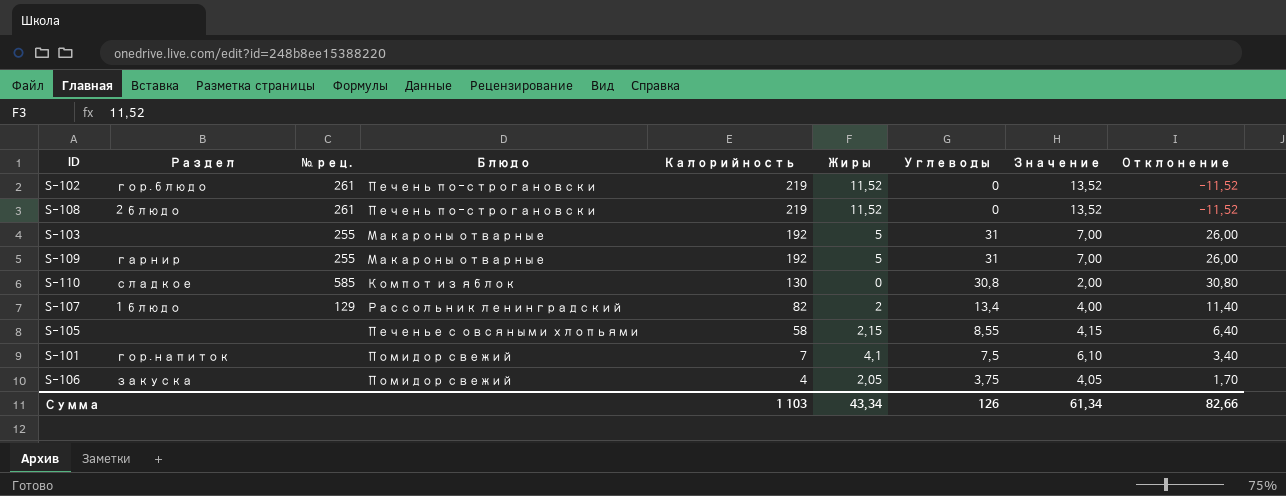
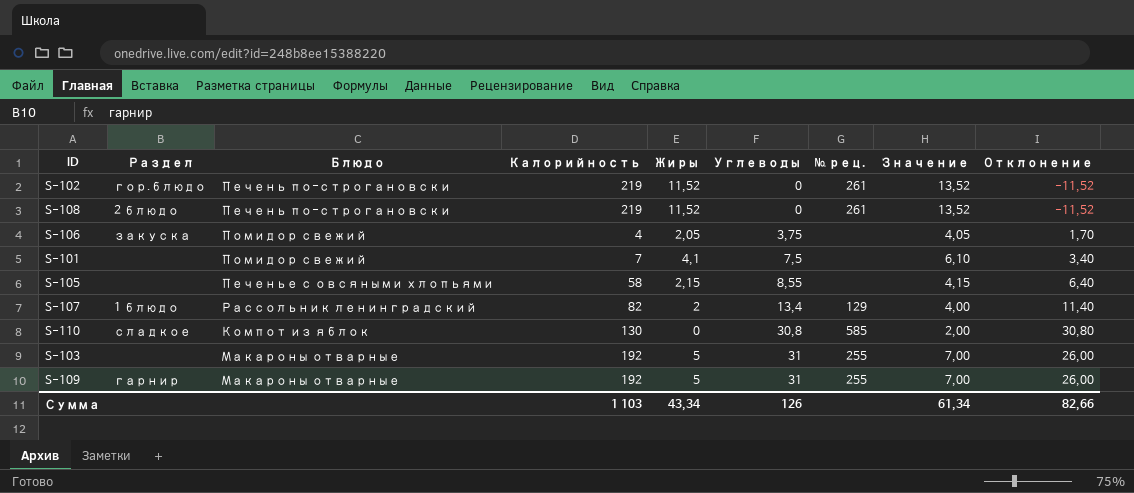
row order: Калорийность descending -> Углеводы ascending
column № рец. | position: 3 -> 7
S-101 | Раздел: гор.напиток -> none

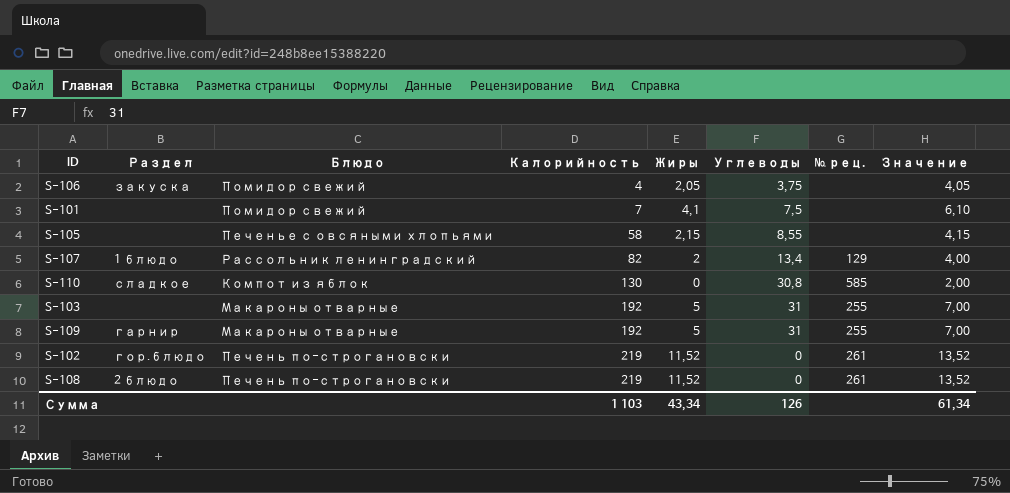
row order: Углеводы ascending -> Калорийность ascending
column Отклонение | formula: [Углеводы] - [Жиры] -> none

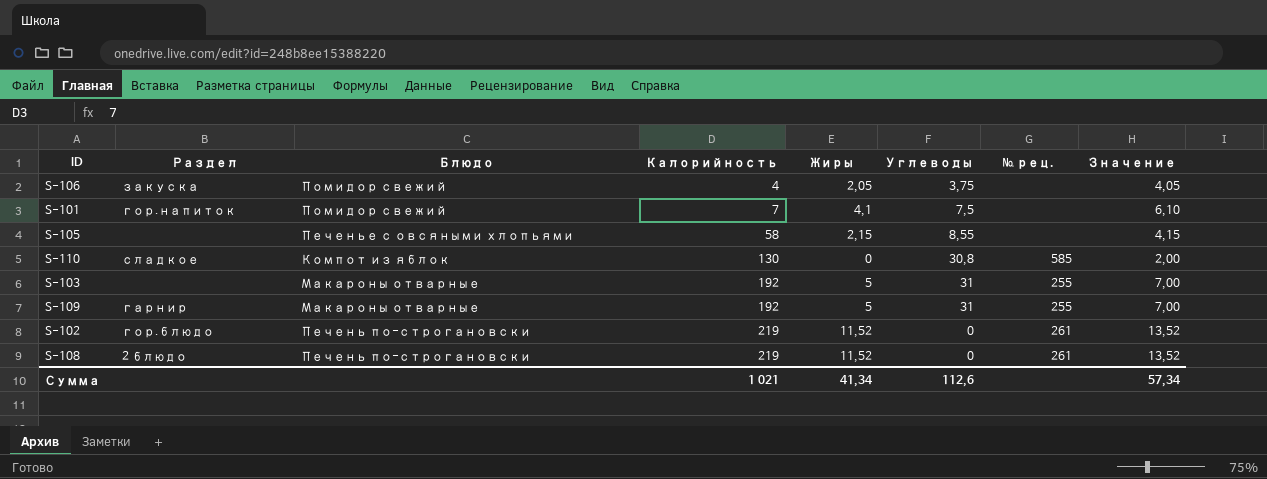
row S-107: 1 блюдо | Рассольник ленинградский | 82 | 2 | 13,4 | 129 | 4,00 -> none
S-101 | Раздел: none -> гор.напиток
Сумма | Калорийность: 1 103 -> 1 021
Сумма | Жиры: 43,34 -> 41,34
Сумма | Углеводы: 126 -> 112,6
Сумма | Значение: 61,34 -> 57,34

